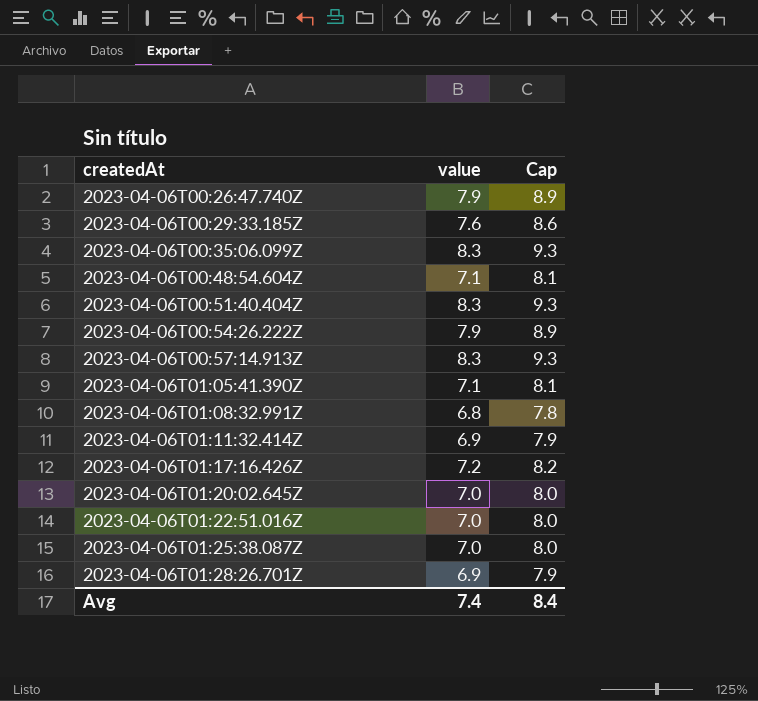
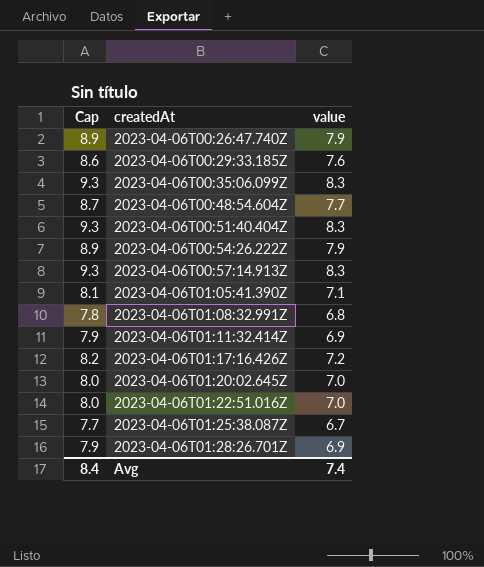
column Cap | position: 3 -> 1
2023-04-06T00:48:54.604Z | Cap: 8.1 -> 8.7
2023-04-06T00:48:54.604Z | value: 7.1 -> 7.7
2023-04-06T01:25:38.087Z | Cap: 8.0 -> 7.7
2023-04-06T01:25:38.087Z | value: 7.0 -> 6.7

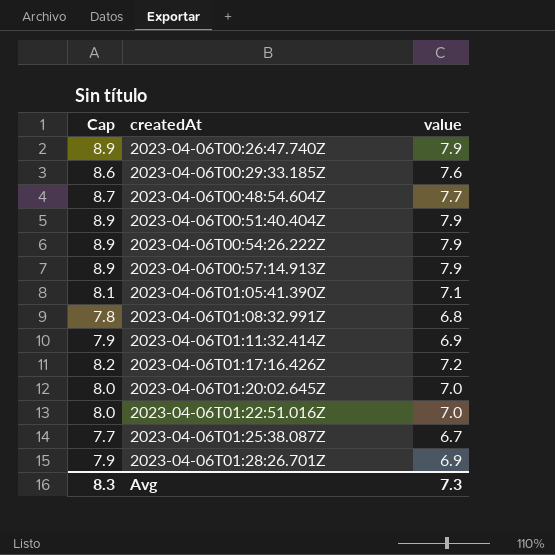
row 2023-04-06T00:35:06.099Z: 9.3 | 8.3 -> none
2023-04-06T00:51:40.404Z | Cap: 9.3 -> 8.9
2023-04-06T00:51:40.404Z | value: 8.3 -> 7.9
2023-04-06T00:57:14.913Z | Cap: 9.3 -> 8.9
2023-04-06T00:57:14.913Z | value: 8.3 -> 7.9
Avg | Cap: 8.4 -> 8.3
Avg | value: 7.4 -> 7.3

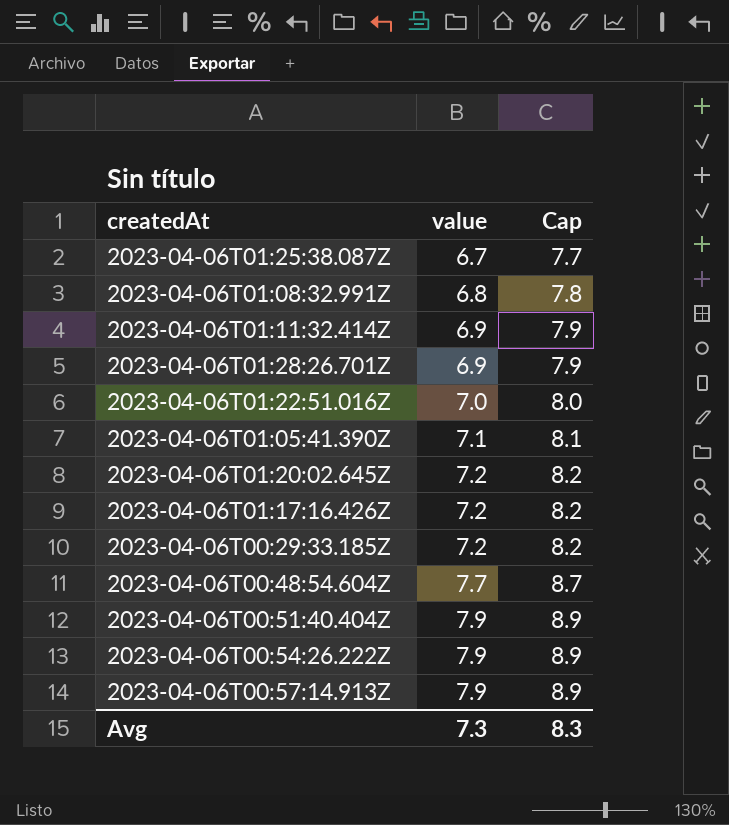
row order: createdAt ascending -> value ascending
column Cap | position: 1 -> 3
row 2023-04-06T00:26:47.740Z: 8.9 | 7.9 -> none
2023-04-06T01:20:02.645Z | value: 7.0 -> 7.2
2023-04-06T01:20:02.645Z | Cap: 8.0 -> 8.2
2023-04-06T00:29:33.185Z | value: 7.6 -> 7.2
2023-04-06T00:29:33.185Z | Cap: 8.6 -> 8.2

